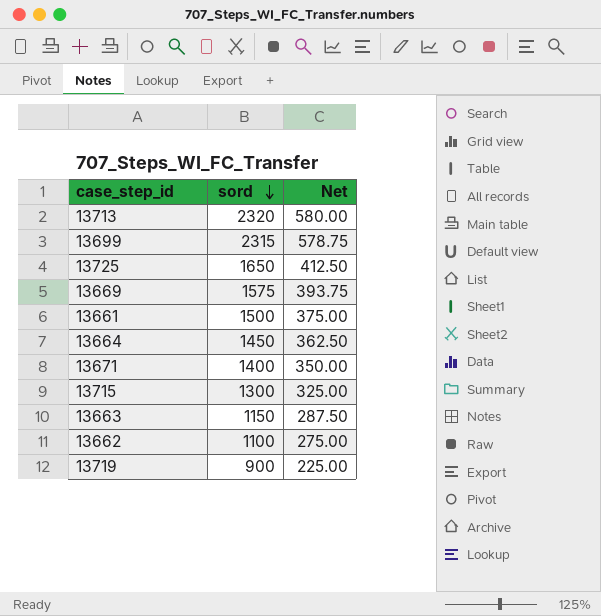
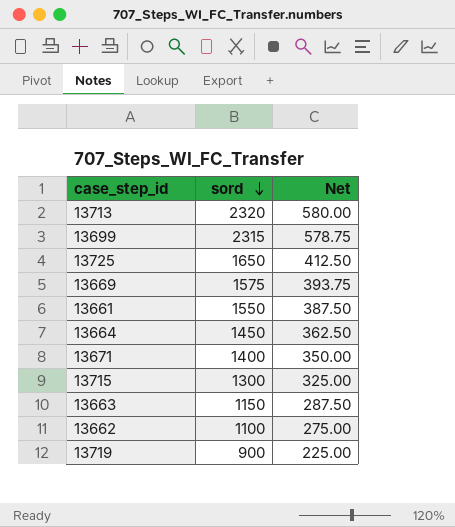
13661 | sord: 1500 -> 1550
13661 | Net: 375.00 -> 387.50

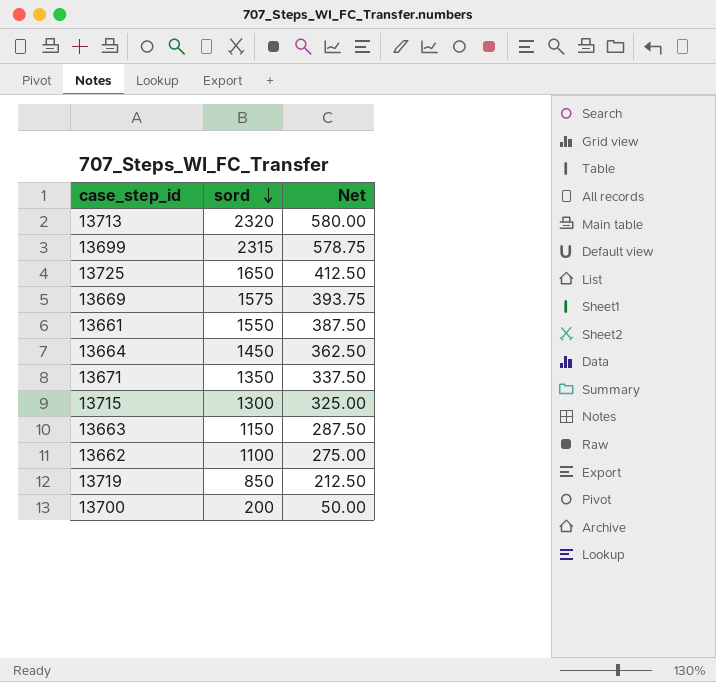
13671 | sord: 1400 -> 1350
13671 | Net: 350.00 -> 337.50
13719 | sord: 900 -> 850
13719 | Net: 225.00 -> 212.50
row 13700: none -> 200 | 50.00

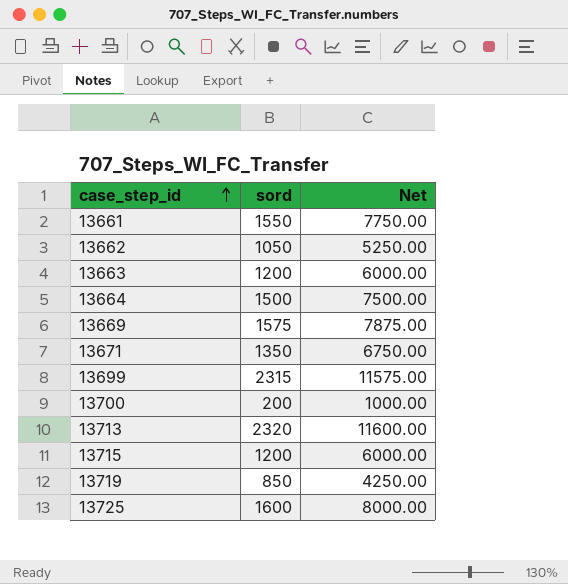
row order: sord descending -> case_step_id ascending
column Net | formula: [sord] * 0.25 -> [sord] * 5
13662 | sord: 1100 -> 1050
13663 | sord: 1150 -> 1200
13664 | sord: 1450 -> 1500
13715 | sord: 1300 -> 1200
13725 | sord: 1650 -> 1600

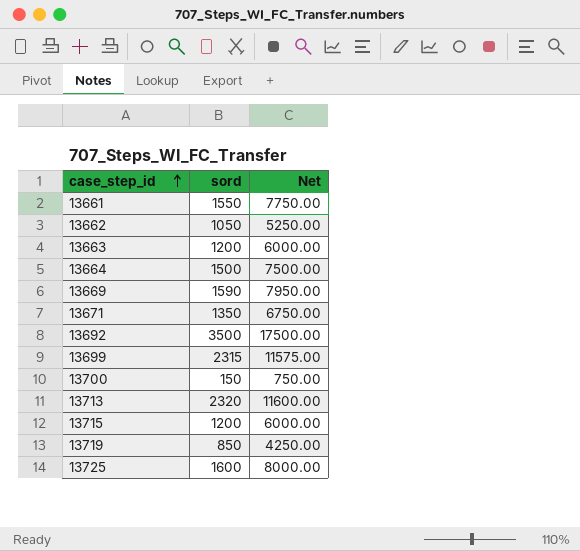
13669 | sord: 1575 -> 1590
13669 | Net: 7875.00 -> 7950.00
row 13692: none -> 3500 | 17500.00
13700 | sord: 200 -> 150
13700 | Net: 1000.00 -> 750.00

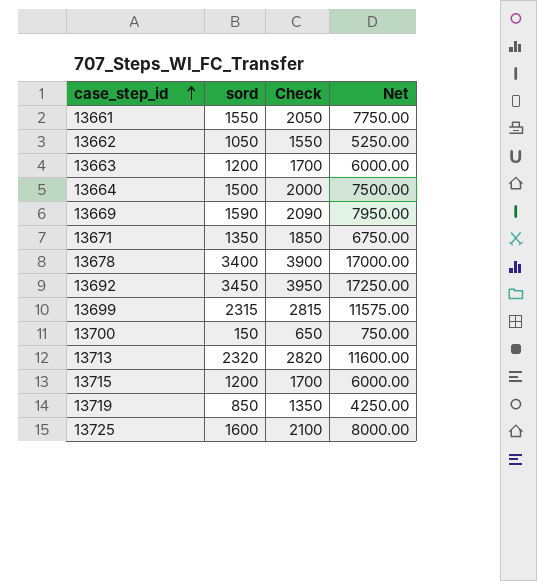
column Check | formula: none -> [sord] + 500
row 13678: none -> 3400 | 3900 | 17000.00
13692 | sord: 3500 -> 3450
13692 | Net: 17500.00 -> 17250.00

